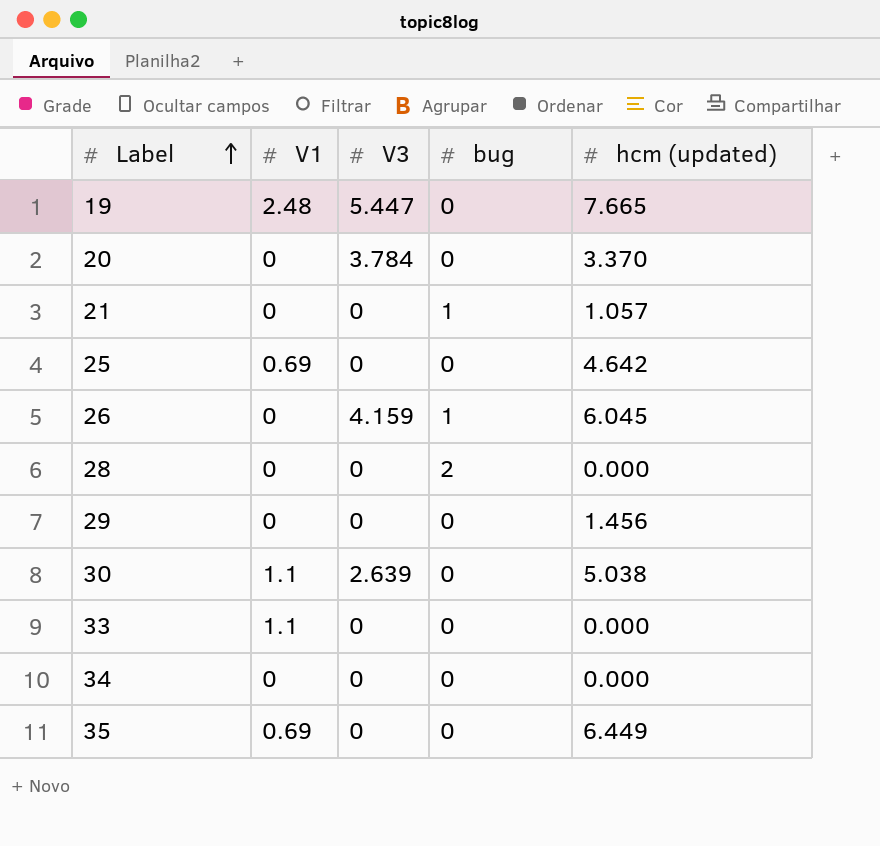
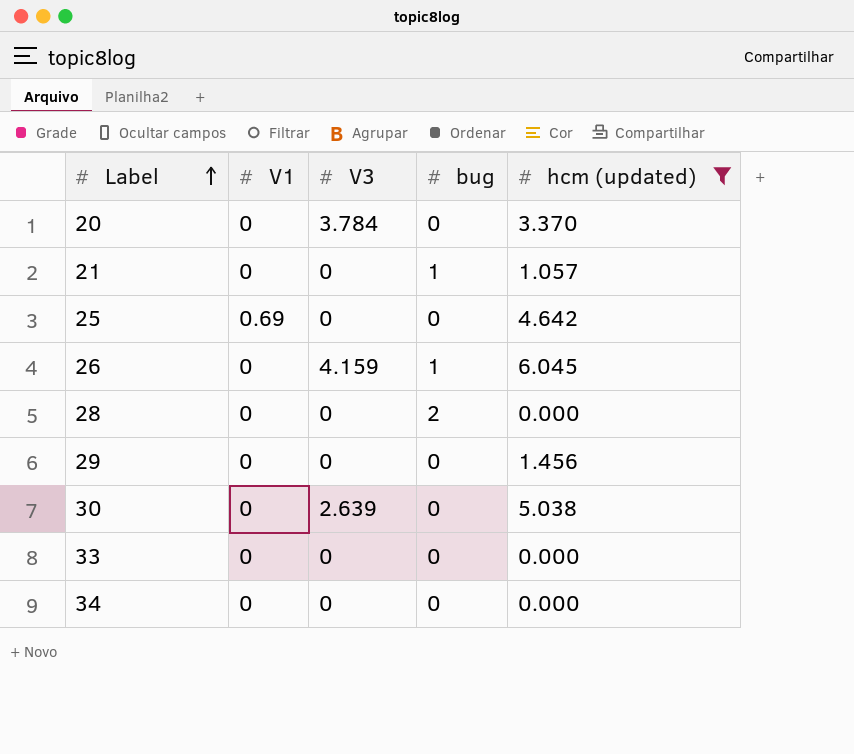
filter: none -> hcm (updated) <= 6.045
30 | V1: 1.1 -> 0
33 | V1: 1.1 -> 0

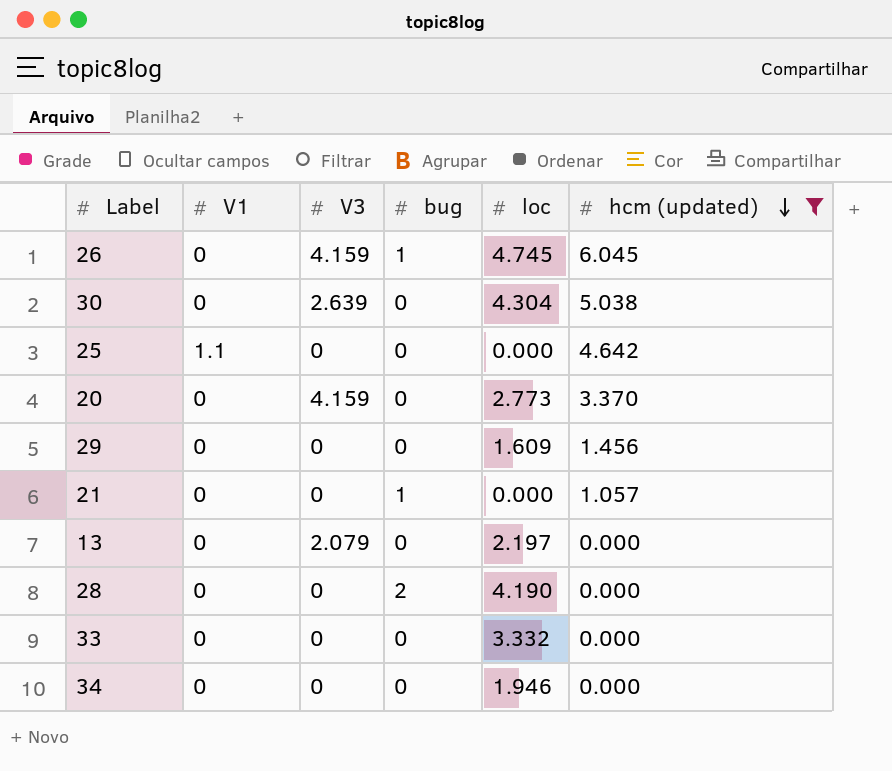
row order: Label ascending -> hcm (updated) descending
column loc | position: none -> 5
25 | V1: 0.69 -> 1.1
20 | V3: 3.784 -> 4.159
row 13: none -> 0 | 2.079 | 0 | 2.197 | 0.000

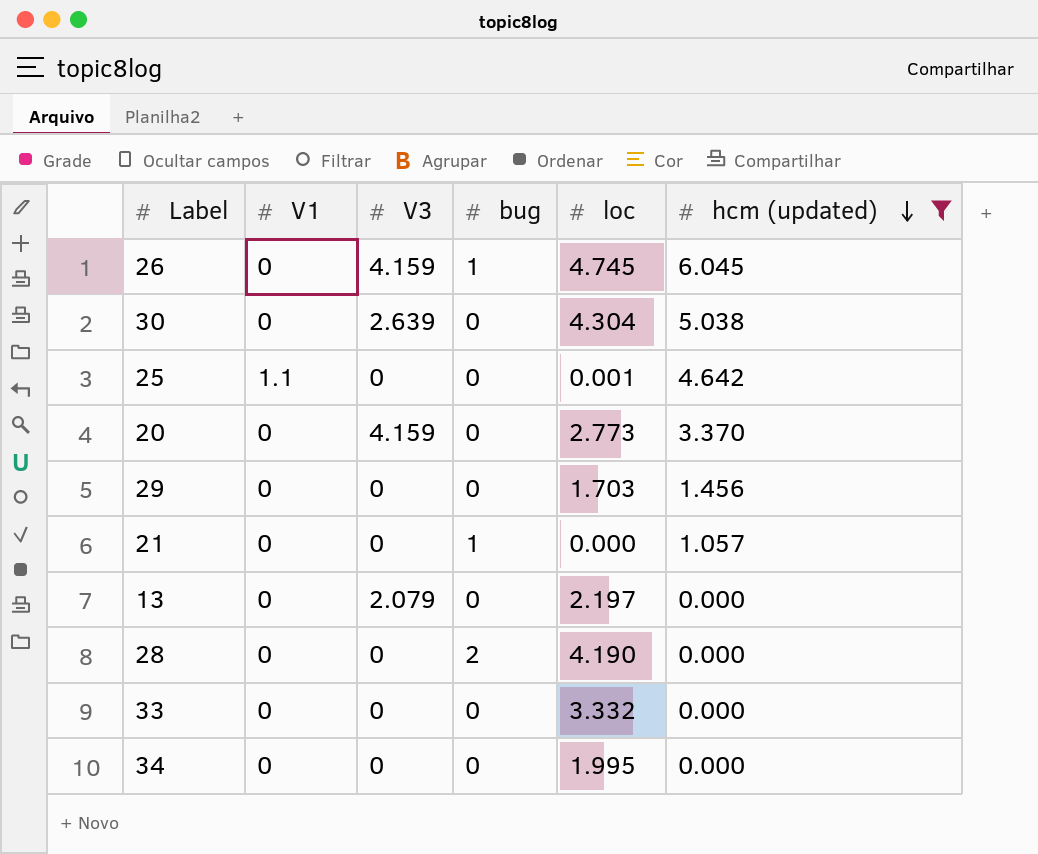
25 | loc: 0.000 -> 0.001
29 | loc: 1.609 -> 1.703
34 | loc: 1.946 -> 1.995

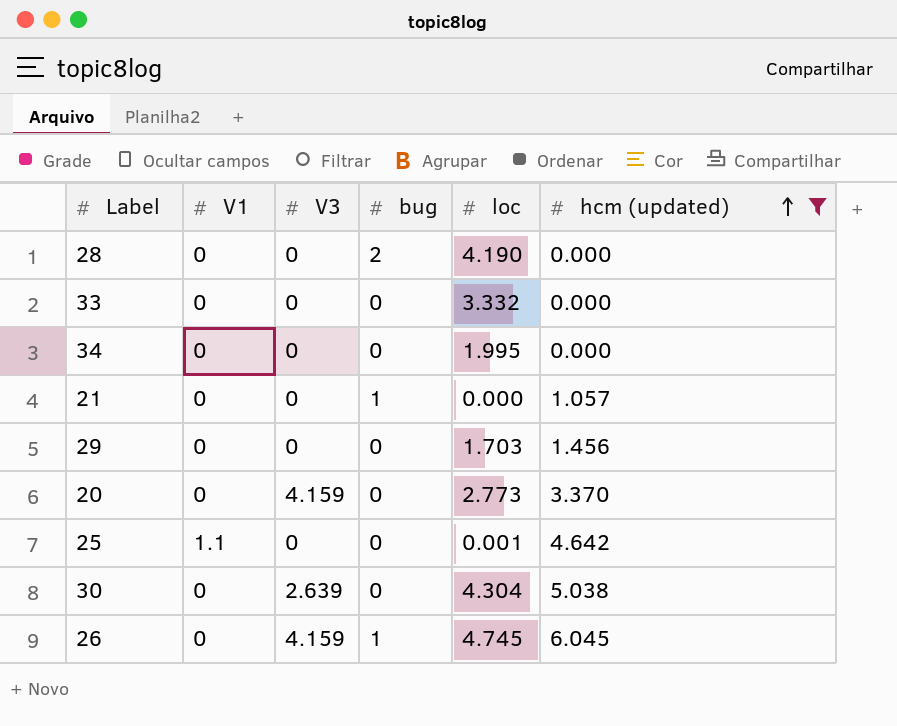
row order: hcm (updated) descending -> hcm (updated) ascending
row 13: 0 | 2.079 | 0 | 2.197 | 0.000 -> none

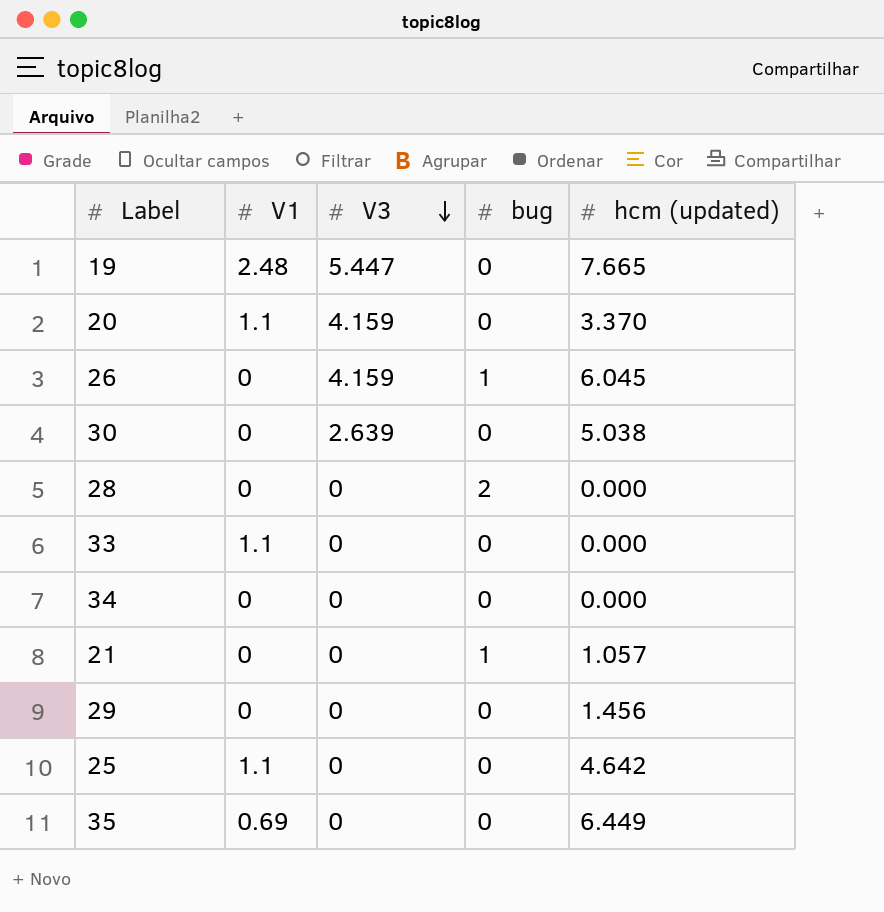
filter: hcm (updated) <= 6.045 -> none
row order: hcm (updated) ascending -> V3 descending
column loc | position: 5 -> none
20 | V1: 0 -> 1.1
33 | V1: 0 -> 1.1

